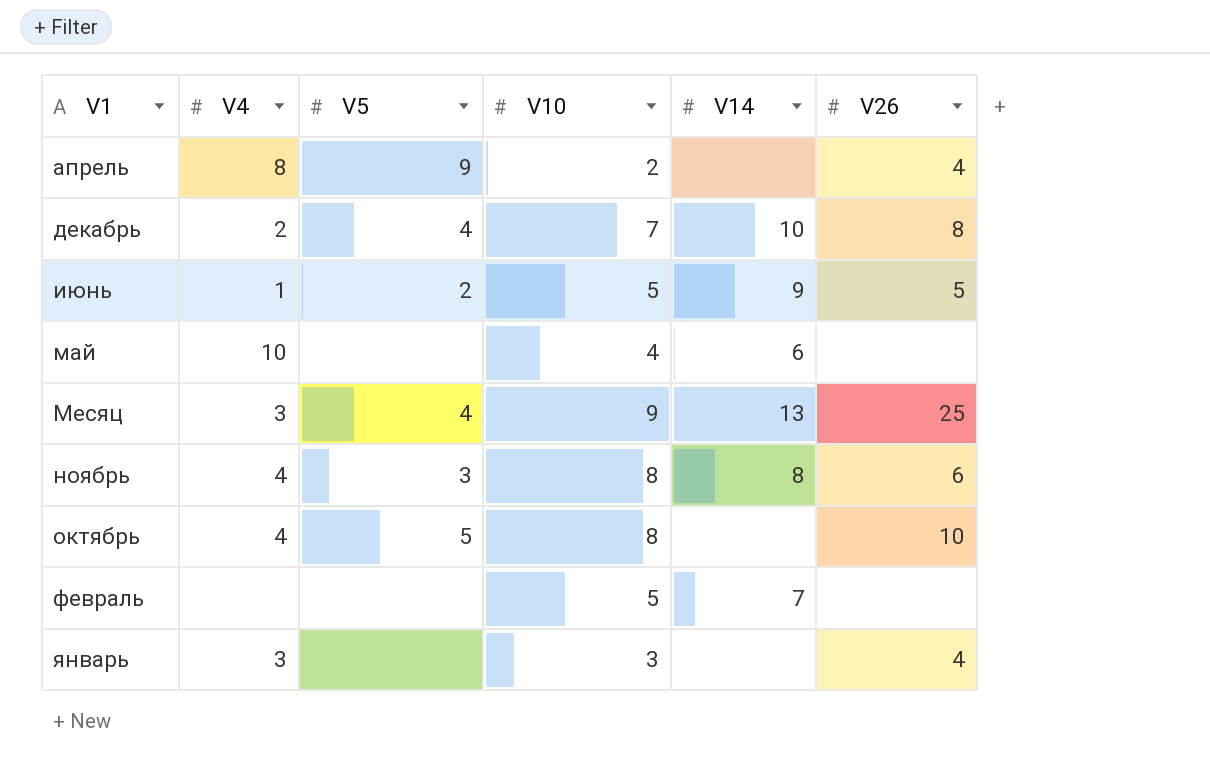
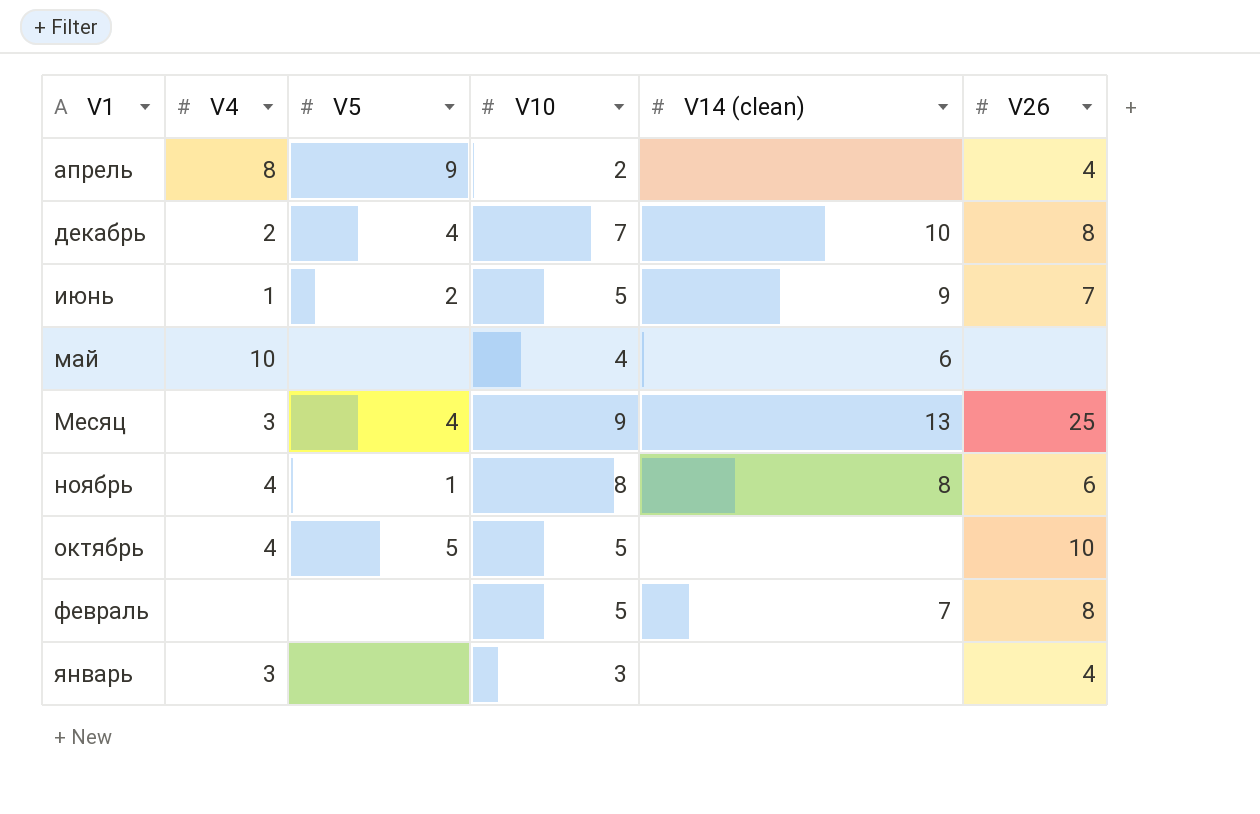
column name: V14 -> V14 (clean)
июнь | V26: 5 -> 7
ноябрь | V5: 3 -> 1
октябрь | V10: 8 -> 5
февраль | V26: none -> 8

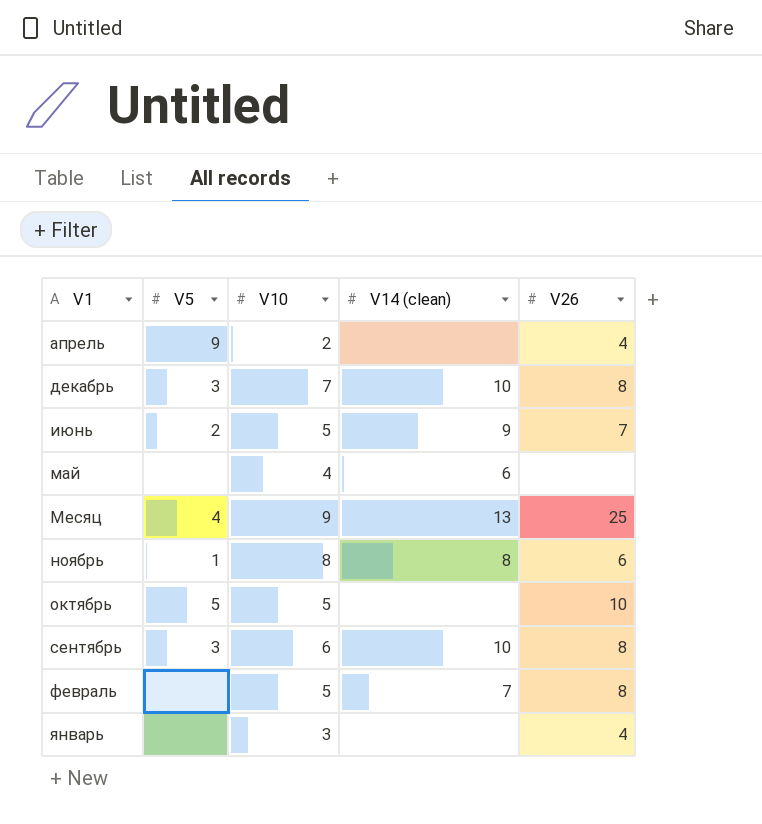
column V4 | position: 2 -> none
декабрь | V5: 4 -> 3
row сентябрь: none -> 3 | 6 | 10 | 8

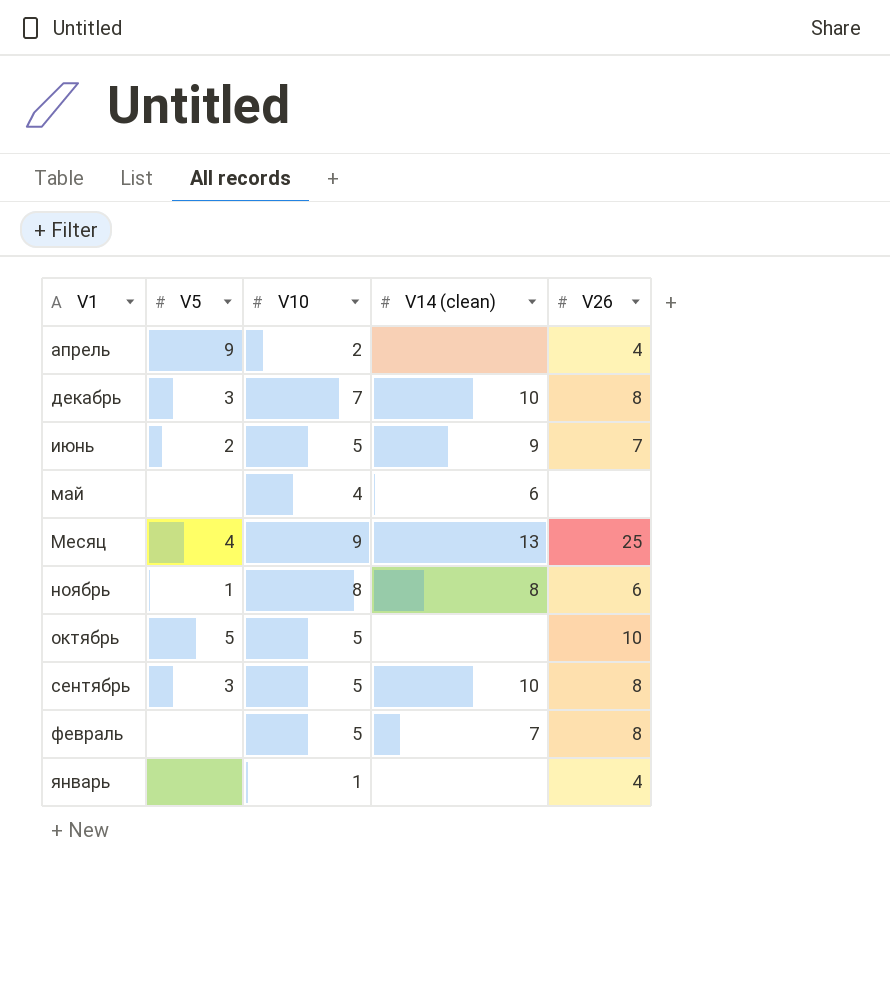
сентябрь | V10: 6 -> 5
январь | V10: 3 -> 1

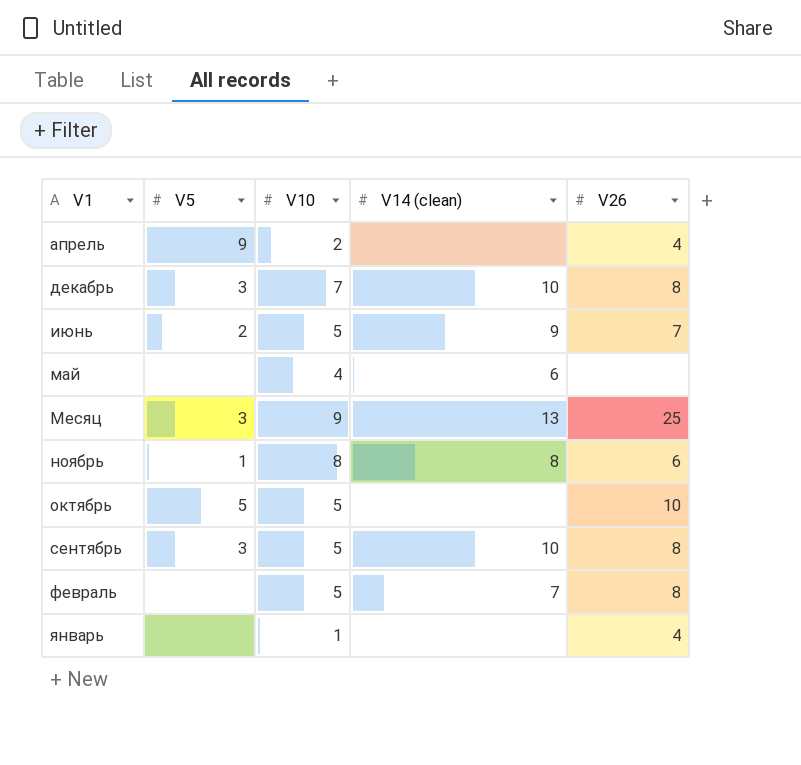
Месяц | V5: 4 -> 3

